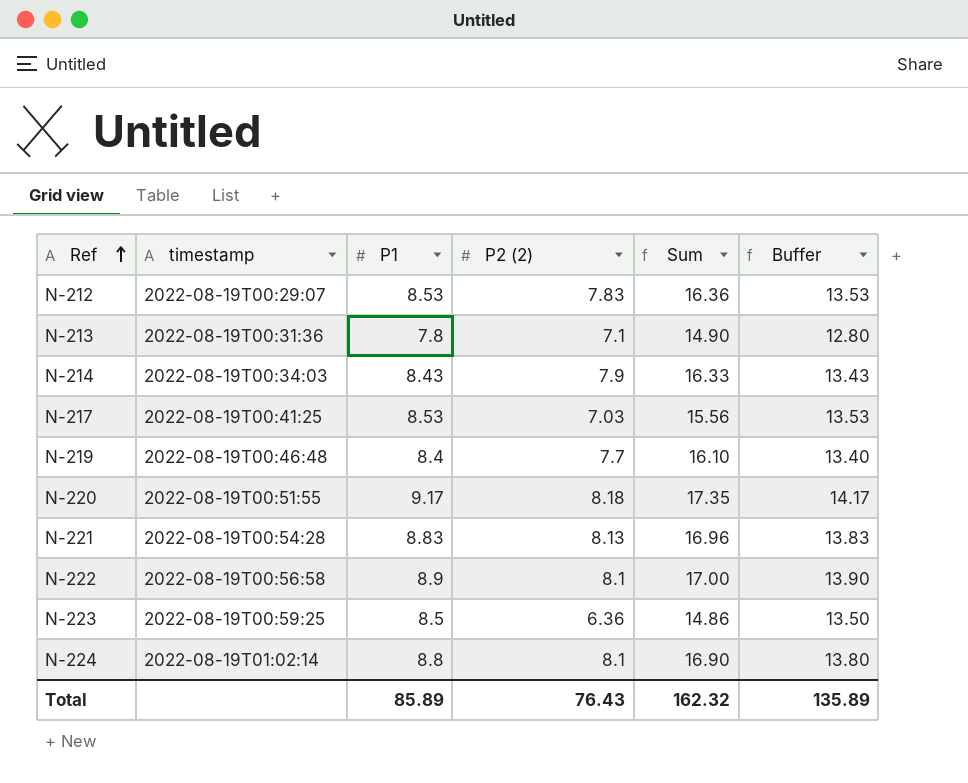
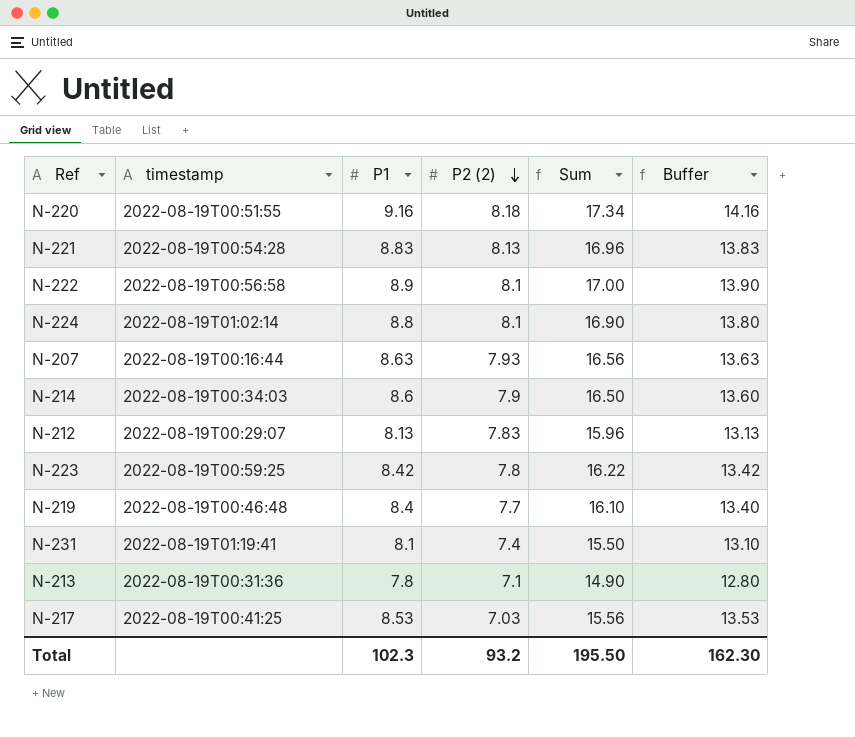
row order: Ref ascending -> P2 (2) descending
N-220 | P1: 9.17 -> 9.16
N-220 | Sum: 17.35 -> 17.34
N-220 | Buffer: 14.17 -> 14.16
row N-207: none -> 2022-08-19T00:16:44 | 8.63 | 7.93 | 16.56 | 13.63
N-214 | P1: 8.43 -> 8.6
N-214 | Sum: 16.33 -> 16.50
N-214 | Buffer: 13.43 -> 13.60
N-212 | P1: 8.53 -> 8.13
N-212 | Sum: 16.36 -> 15.96
N-212 | Buffer: 13.53 -> 13.13
N-223 | P1: 8.5 -> 8.42
N-223 | P2 (2): 6.36 -> 7.8
N-223 | Sum: 14.86 -> 16.22
N-223 | Buffer: 13.50 -> 13.42
row N-231: none -> 2022-08-19T01:19:41 | 8.1 | 7.4 | 15.50 | 13.10
Total | P1: 85.89 -> 102.3
Total | P2 (2): 76.43 -> 93.2
Total | Sum: 162.32 -> 195.50
Total | Buffer: 135.89 -> 162.30

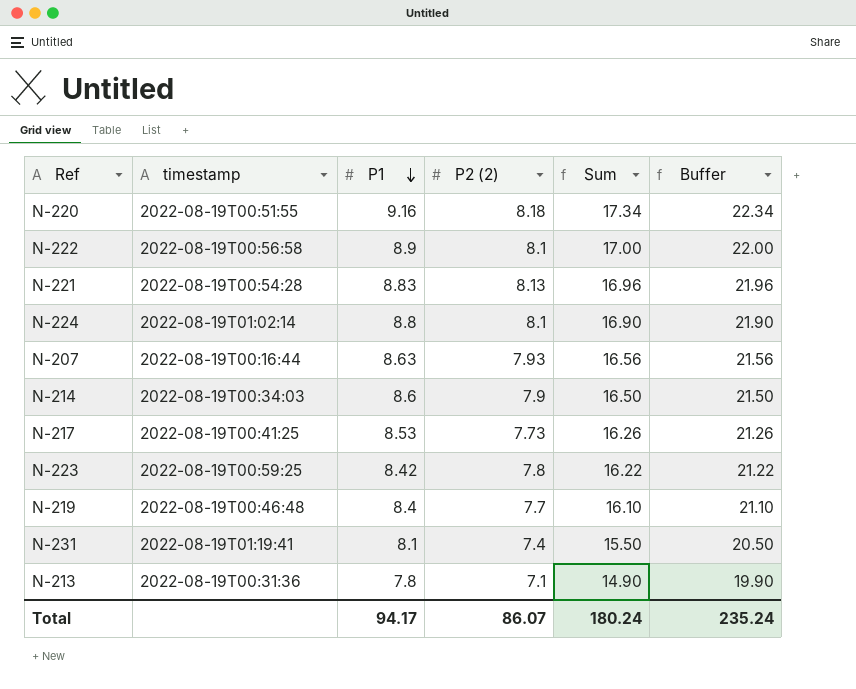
row order: P2 (2) descending -> P1 descending
column Buffer | formula: [P1] + 5 -> [Sum] + 5
row N-212: 2022-08-19T00:29:07 | 8.13 | 7.83 | 15.96 | 13.13 -> none
N-217 | P2 (2): 7.03 -> 7.73
N-217 | Sum: 15.56 -> 16.26
Total | P1: 102.3 -> 94.17
Total | P2 (2): 93.2 -> 86.07
Total | Sum: 195.50 -> 180.24
Total | Buffer: 162.30 -> 235.24

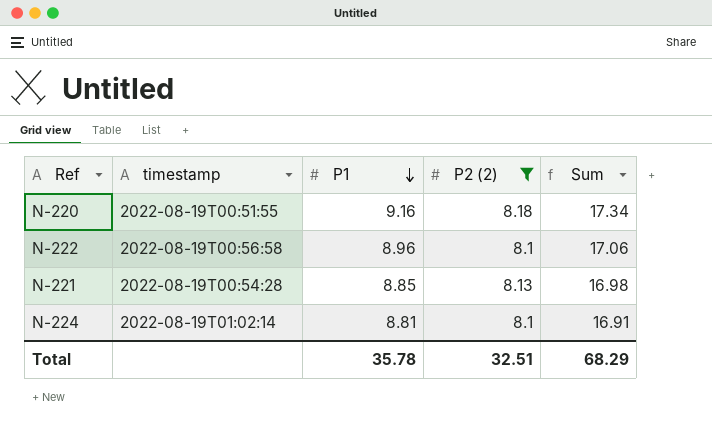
filter: none -> P2 (2) >= 8.1
column Buffer | formula: [Sum] + 5 -> none
N-222 | P1: 8.9 -> 8.96
N-222 | Sum: 17.00 -> 17.06
N-221 | P1: 8.83 -> 8.85
N-221 | Sum: 16.96 -> 16.98
N-224 | P1: 8.8 -> 8.81
N-224 | Sum: 16.90 -> 16.91
Total | P1: 94.17 -> 35.78
Total | P2 (2): 86.07 -> 32.51
Total | Sum: 180.24 -> 68.29

